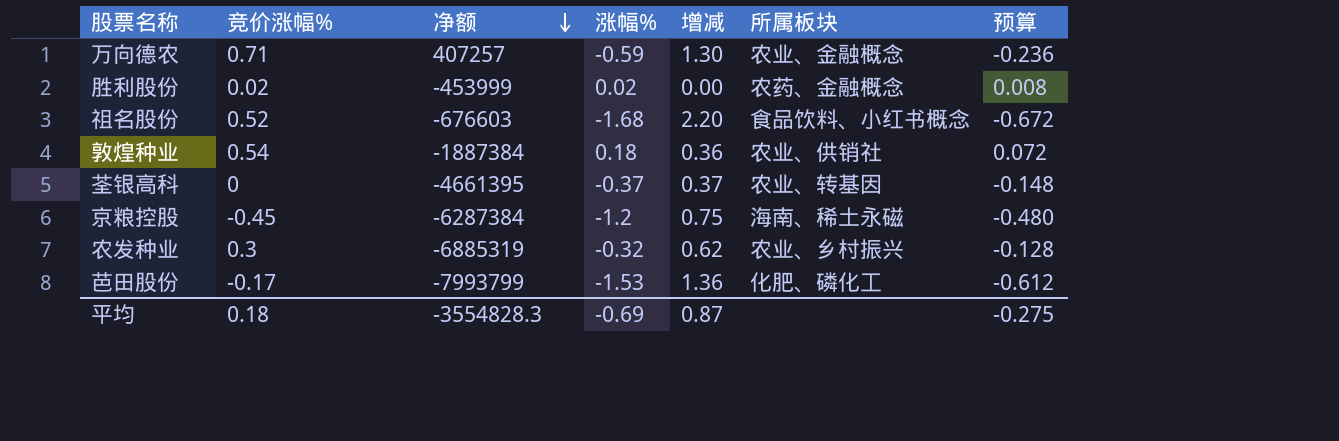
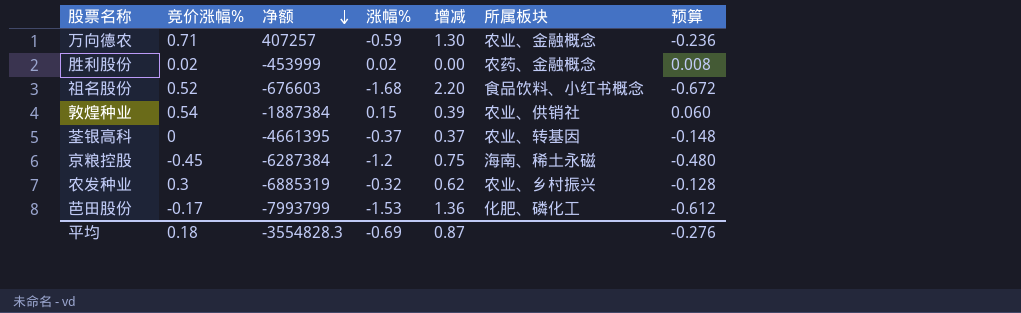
敦煌种业 | 涨幅%: 0.18 -> 0.15
敦煌种业 | 增减: 0.36 -> 0.39
敦煌种业 | 预算: 0.072 -> 0.060
平均 | 预算: -0.275 -> -0.276

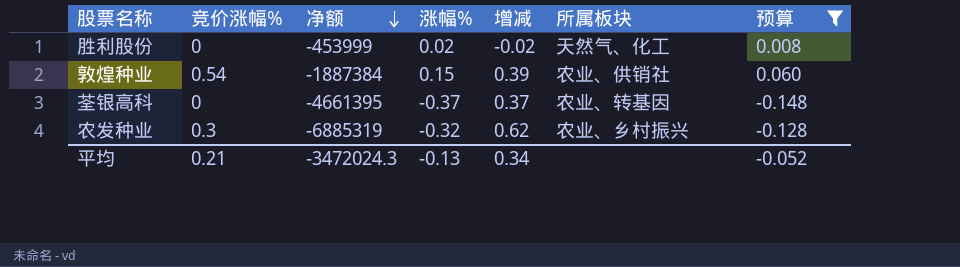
filter: none -> 预算 >= -0.148
胜利股份 | 竞价涨幅%: 0.02 -> 0
胜利股份 | 增减: 0.00 -> -0.02
胜利股份 | 所属板块: 农药、金融概念 -> 天然气、化工
平均 | 竞价涨幅%: 0.18 -> 0.21
平均 | 净额: -3554828.3 -> -3472024.3
平均 | 涨幅%: -0.69 -> -0.13
平均 | 增减: 0.87 -> 0.34
平均 | 预算: -0.276 -> -0.052

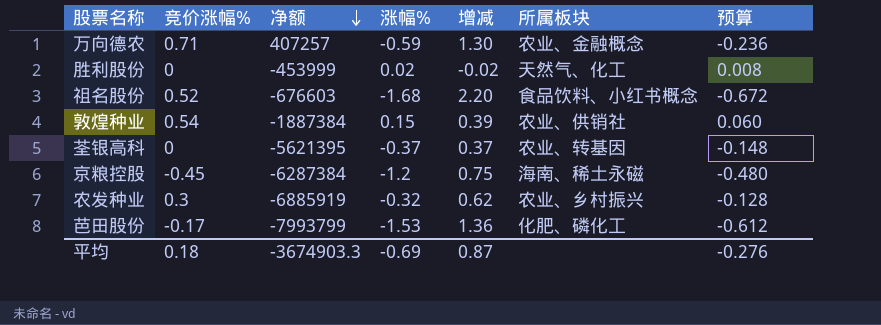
filter: 预算 >= -0.148 -> none
荃银高科 | 净额: -4661395 -> -5621395
农发种业 | 净额: -6885319 -> -6885919
平均 | 竞价涨幅%: 0.21 -> 0.18
平均 | 净额: -3472024.3 -> -3674903.3
平均 | 涨幅%: -0.13 -> -0.69
平均 | 增减: 0.34 -> 0.87
平均 | 预算: -0.052 -> -0.276

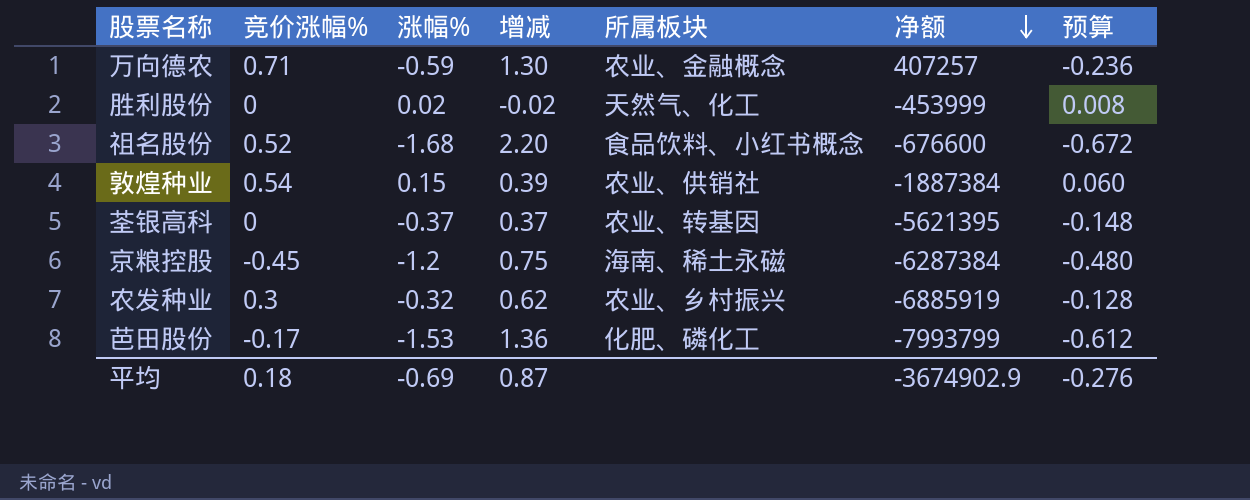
column 净额 | position: 3 -> 6
祖名股份 | 净额: -676603 -> -676600
平均 | 净额: -3674903.3 -> -3674902.9

